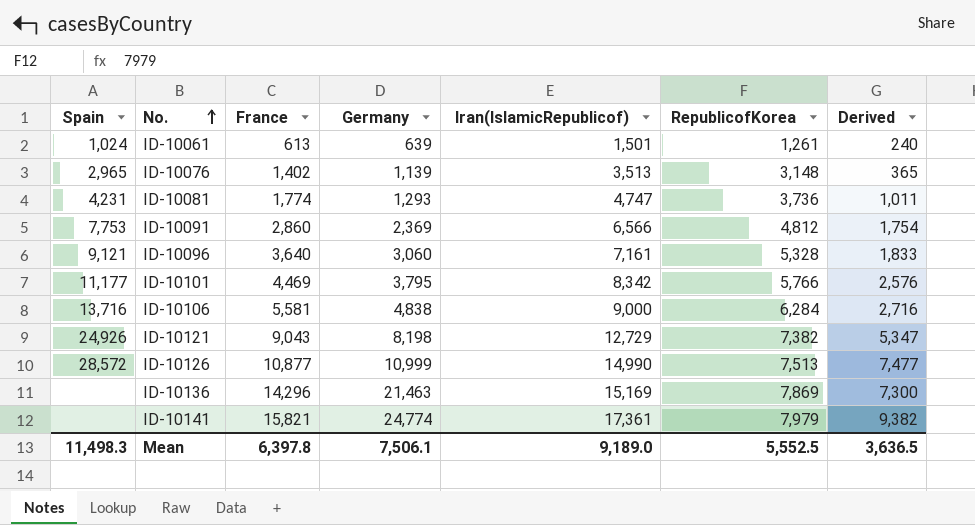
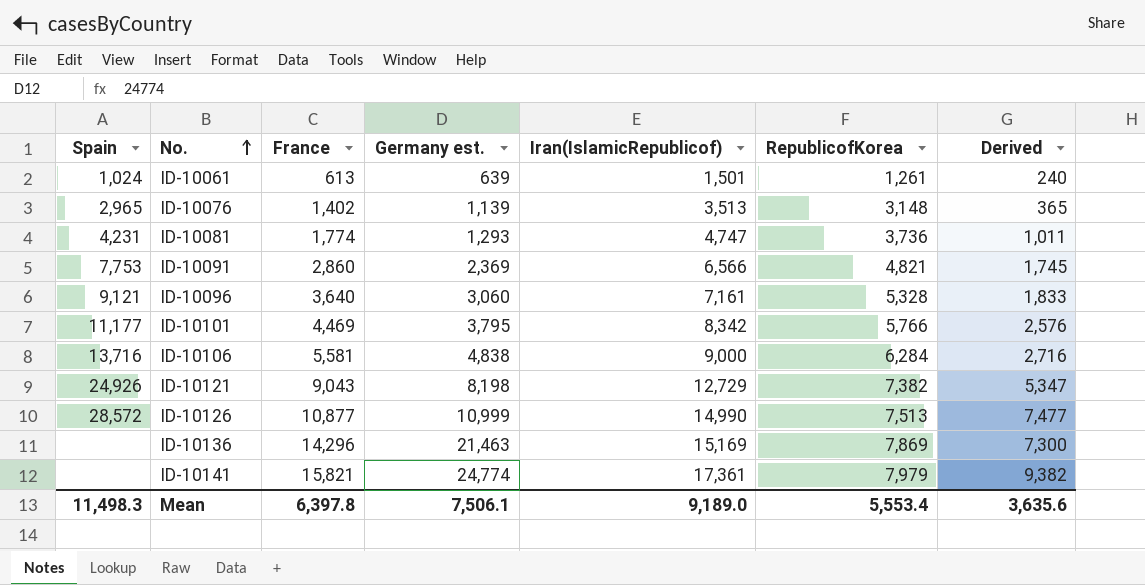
column name: Germany -> Germany est.
ID-10091 | RepublicofKorea: 4,812 -> 4,821
ID-10091 | Derived: 1,754 -> 1,745
Mean | RepublicofKorea: 5,552.5 -> 5,553.4
Mean | Derived: 3,636.5 -> 3,635.6

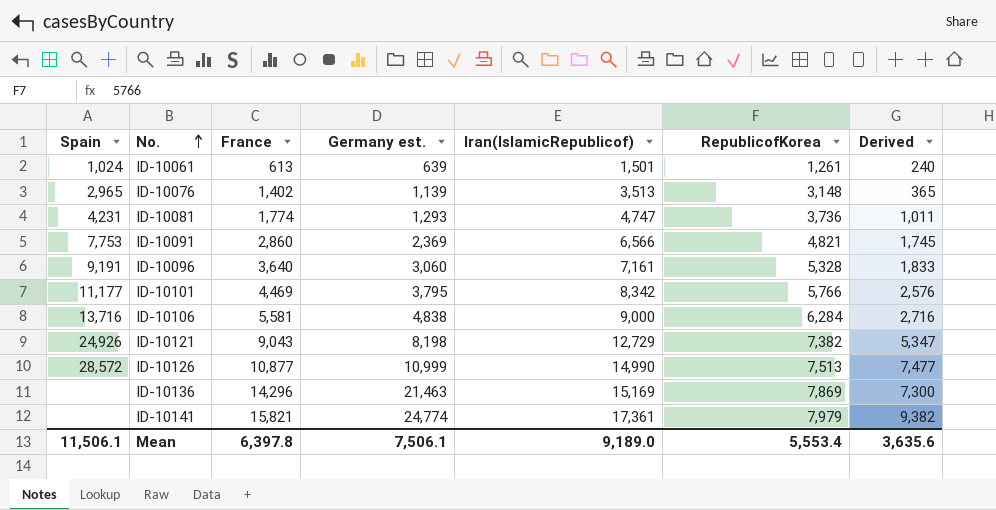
ID-10096 | Spain: 9,121 -> 9,191
Mean | Spain: 11,498.3 -> 11,506.1

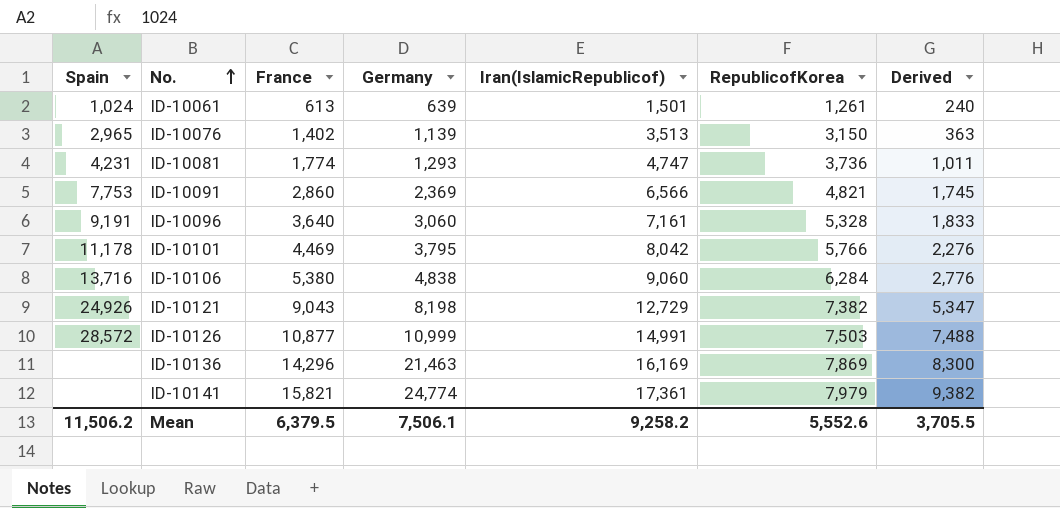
column name: Germany est. -> Germany
ID-10076 | RepublicofKorea: 3,148 -> 3,150
ID-10076 | Derived: 365 -> 363
ID-10101 | Spain: 11,177 -> 11,178
ID-10101 | Iran(IslamicRepublicof): 8,342 -> 8,042
ID-10101 | Derived: 2,576 -> 2,276
ID-10106 | France: 5,581 -> 5,380
ID-10106 | Iran(IslamicRepublicof): 9,000 -> 9,060
ID-10106 | Derived: 2,716 -> 2,776
ID-10126 | Iran(IslamicRepublicof): 14,990 -> 14,991
ID-10126 | RepublicofKorea: 7,513 -> 7,503
ID-10126 | Derived: 7,477 -> 7,488
ID-10136 | Iran(IslamicRepublicof): 15,169 -> 16,169
ID-10136 | Derived: 7,300 -> 8,300
Mean | Spain: 11,506.1 -> 11,506.2
Mean | France: 6,397.8 -> 6,379.5
Mean | Iran(IslamicRepublicof): 9,189.0 -> 9,258.2
Mean | RepublicofKorea: 5,553.4 -> 5,552.6
Mean | Derived: 3,635.6 -> 3,705.5

